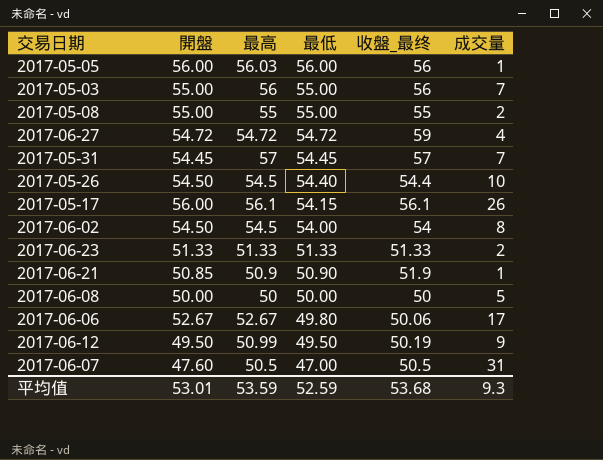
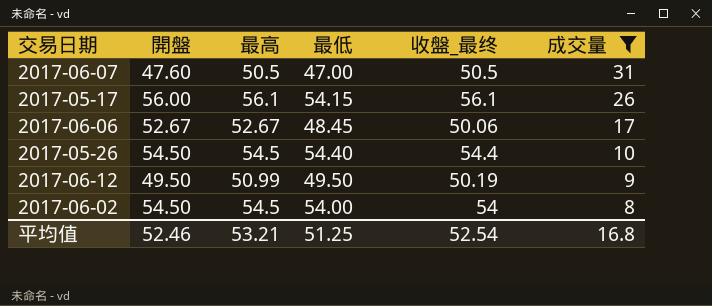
filter: none -> 成交量 >= 8
row order: 最低 descending -> 成交量 descending
2017-06-06 | 最低: 49.80 -> 48.45
平均值 | 開盤: 53.01 -> 52.46
平均值 | 最高: 53.59 -> 53.21
平均值 | 最低: 52.59 -> 51.25
平均值 | 收盤_最终: 53.68 -> 52.54
平均值 | 成交量: 9.3 -> 16.8

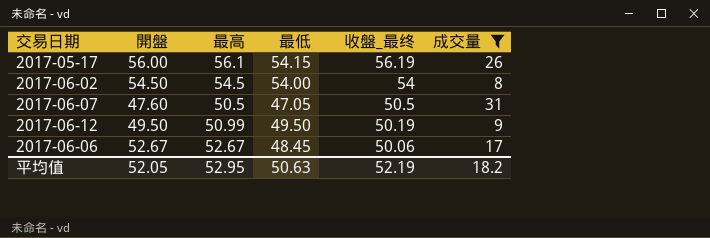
row order: 成交量 descending -> 收盤_最终 descending
row 2017-05-26: 54.50 | 54.5 | 54.40 | 54.4 | 10 -> none
2017-05-17 | 收盤_最终: 56.1 -> 56.19
2017-06-07 | 最低: 47.00 -> 47.05
平均值 | 開盤: 52.46 -> 52.05
平均值 | 最高: 53.21 -> 52.95
平均值 | 最低: 51.25 -> 50.63
平均值 | 收盤_最终: 52.54 -> 52.19
平均值 | 成交量: 16.8 -> 18.2

